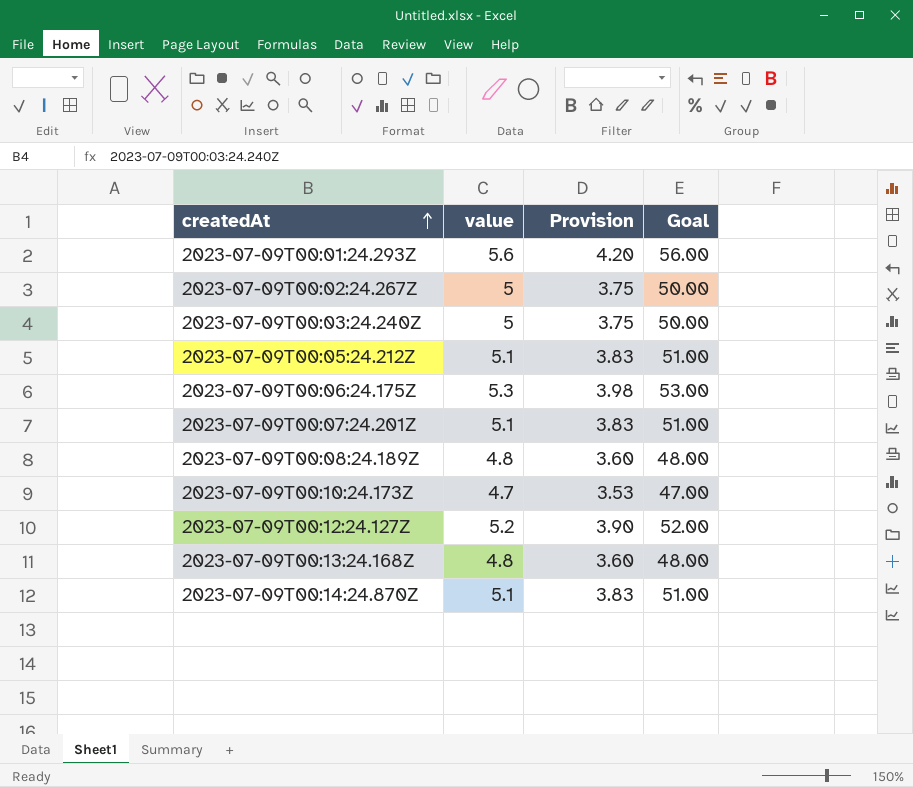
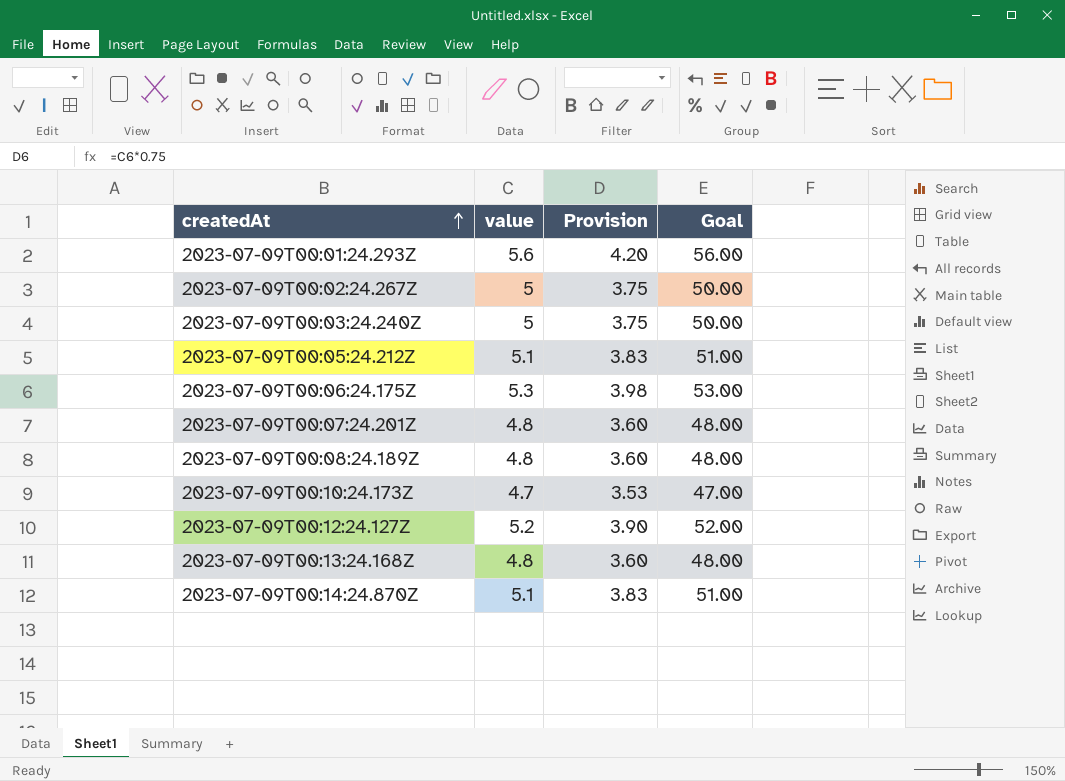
2023-07-09T00:07:24.201Z | value: 5.1 -> 4.8
2023-07-09T00:07:24.201Z | Provision: 3.83 -> 3.60
2023-07-09T00:07:24.201Z | Goal: 51.00 -> 48.00

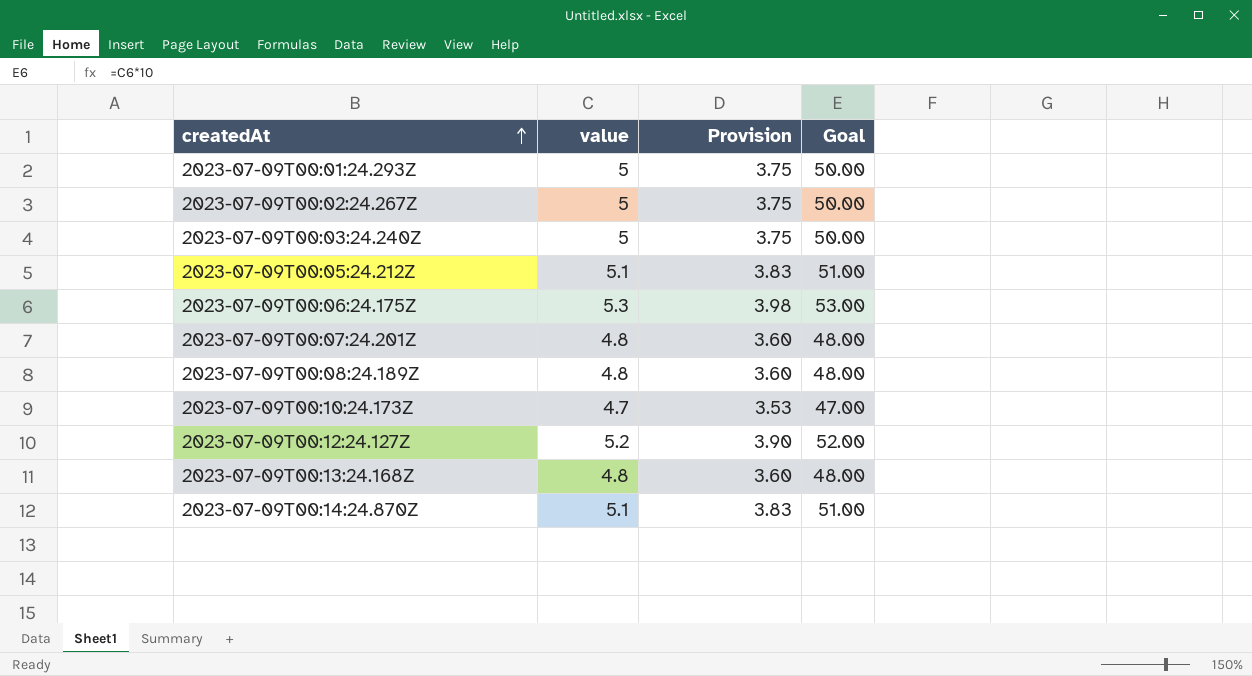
2023-07-09T00:01:24.293Z | value: 5.6 -> 5
2023-07-09T00:01:24.293Z | Provision: 4.20 -> 3.75
2023-07-09T00:01:24.293Z | Goal: 56.00 -> 50.00

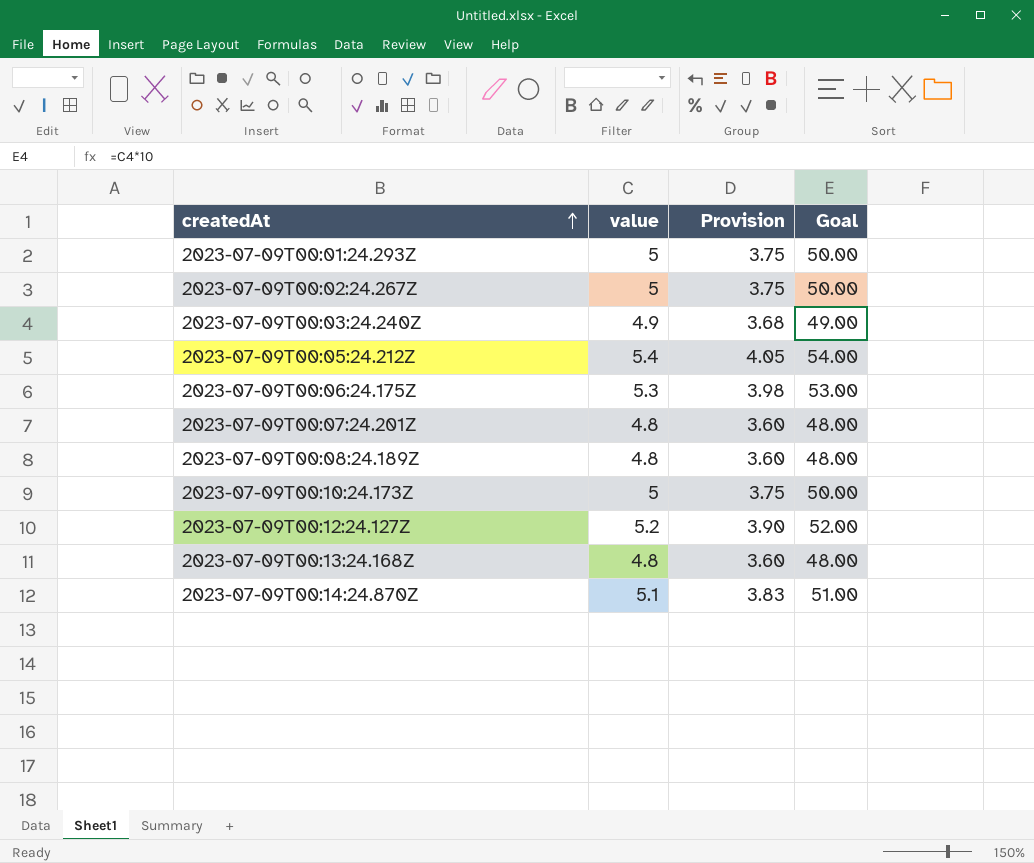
2023-07-09T00:03:24.240Z | value: 5 -> 4.9
2023-07-09T00:03:24.240Z | Provision: 3.75 -> 3.68
2023-07-09T00:03:24.240Z | Goal: 50.00 -> 49.00
2023-07-09T00:05:24.212Z | value: 5.1 -> 5.4
2023-07-09T00:05:24.212Z | Provision: 3.83 -> 4.05
2023-07-09T00:05:24.212Z | Goal: 51.00 -> 54.00
2023-07-09T00:10:24.173Z | value: 4.7 -> 5
2023-07-09T00:10:24.173Z | Provision: 3.53 -> 3.75
2023-07-09T00:10:24.173Z | Goal: 47.00 -> 50.00

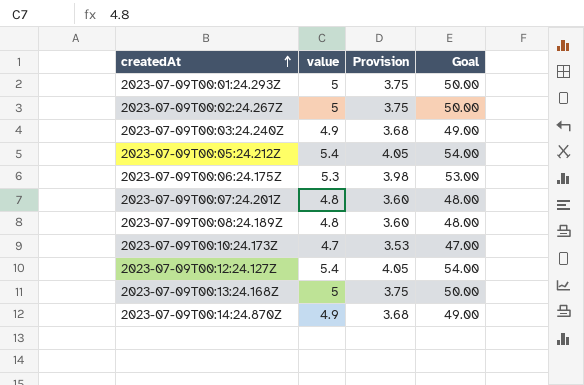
2023-07-09T00:10:24.173Z | value: 5 -> 4.7
2023-07-09T00:10:24.173Z | Provision: 3.75 -> 3.53
2023-07-09T00:10:24.173Z | Goal: 50.00 -> 47.00
2023-07-09T00:12:24.127Z | value: 5.2 -> 5.4
2023-07-09T00:12:24.127Z | Provision: 3.90 -> 4.05
2023-07-09T00:12:24.127Z | Goal: 52.00 -> 54.00
2023-07-09T00:13:24.168Z | value: 4.8 -> 5
2023-07-09T00:13:24.168Z | Provision: 3.60 -> 3.75
2023-07-09T00:13:24.168Z | Goal: 48.00 -> 50.00
2023-07-09T00:14:24.870Z | value: 5.1 -> 4.9
2023-07-09T00:14:24.870Z | Provision: 3.83 -> 3.68
2023-07-09T00:14:24.870Z | Goal: 51.00 -> 49.00

